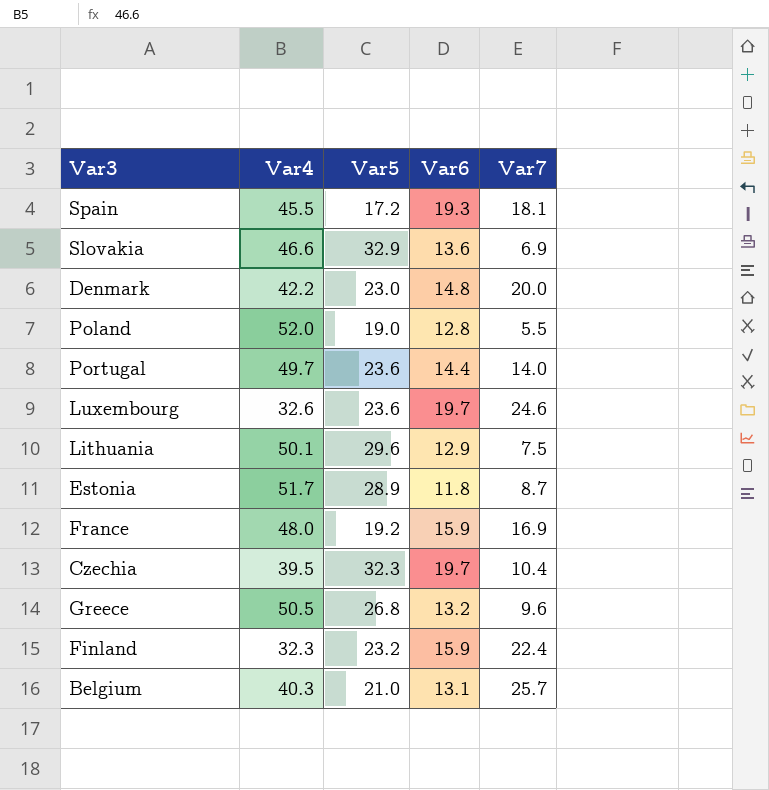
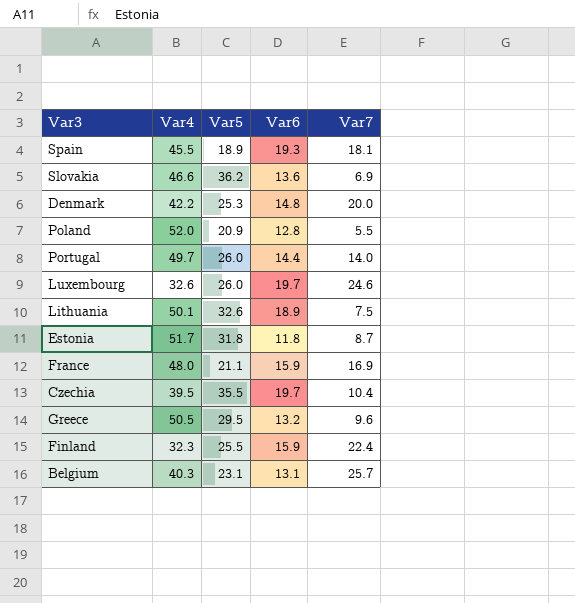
Spain | Var5: 17.2 -> 18.9
Slovakia | Var5: 32.9 -> 36.2
Denmark | Var5: 23.0 -> 25.3
Poland | Var5: 19.0 -> 20.9
Portugal | Var5: 23.6 -> 26.0
Luxembourg | Var5: 23.6 -> 26.0
Lithuania | Var5: 29.6 -> 32.6
Lithuania | Var6: 12.9 -> 18.9
Estonia | Var5: 28.9 -> 31.8
France | Var5: 19.2 -> 21.1
Czechia | Var5: 32.3 -> 35.5
Greece | Var5: 26.8 -> 29.5
Finland | Var5: 23.2 -> 25.5
Belgium | Var5: 21.0 -> 23.1

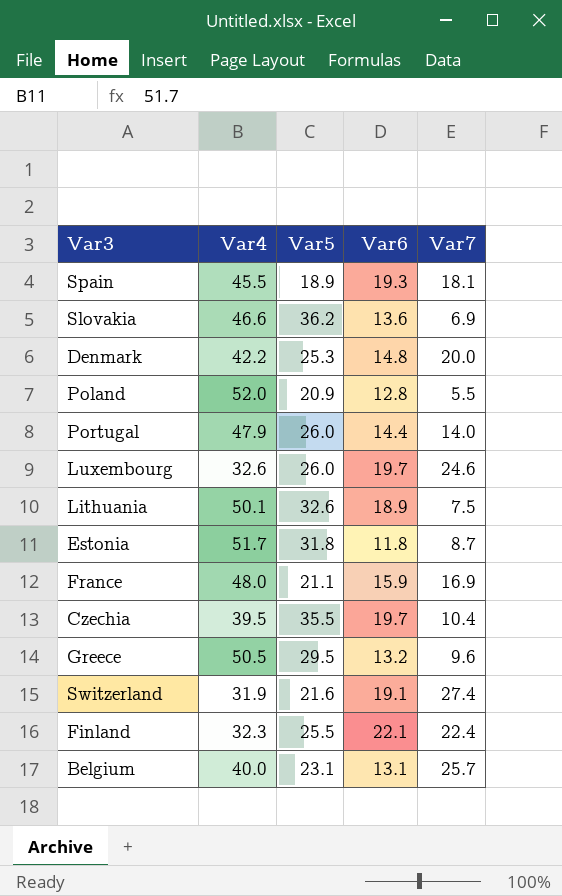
Portugal | Var4: 49.7 -> 47.9
row Switzerland: none -> 31.9 | 21.6 | 19.1 | 27.4
Finland | Var6: 15.9 -> 22.1
Belgium | Var4: 40.3 -> 40.0

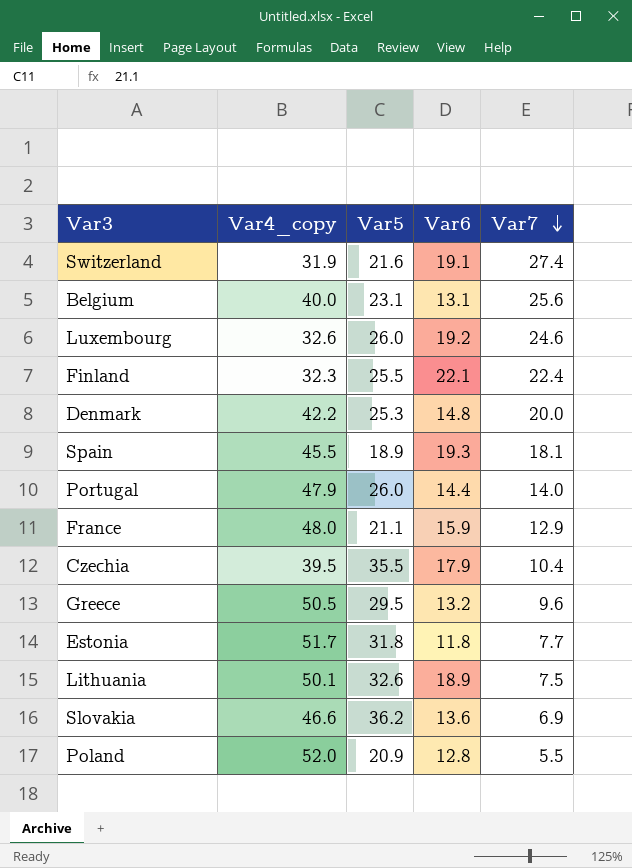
row order: none -> Var7 descending
column name: Var4 -> Var4_copy
Belgium | Var7: 25.7 -> 25.6
Luxembourg | Var6: 19.7 -> 19.2
France | Var7: 16.9 -> 12.9
Czechia | Var6: 19.7 -> 17.9
Estonia | Var7: 8.7 -> 7.7

